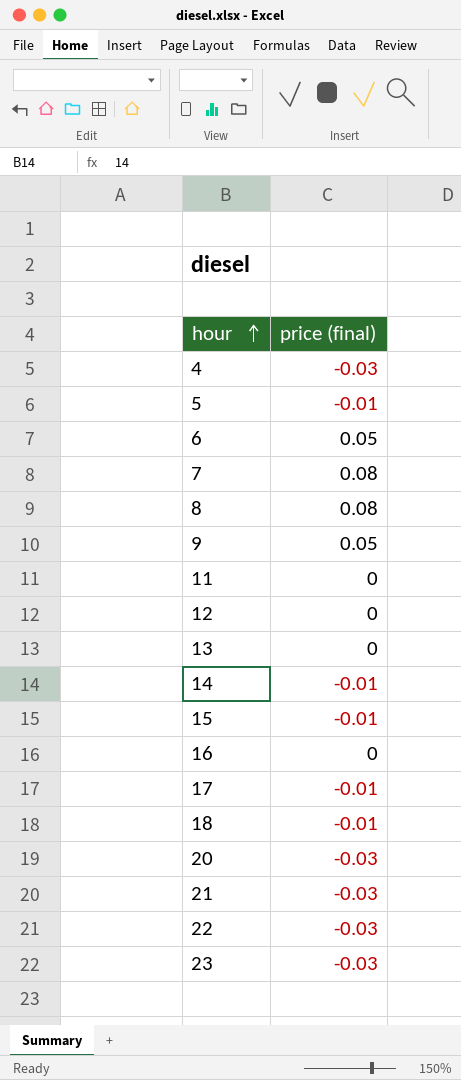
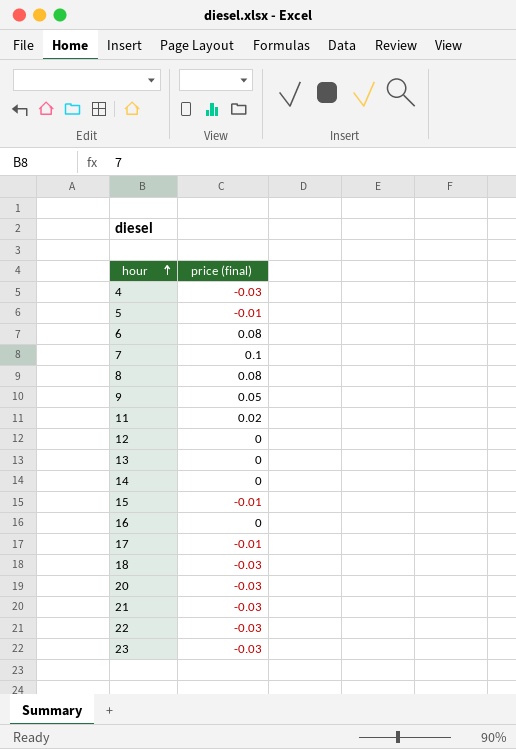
6 | price (final): 0.05 -> 0.08
7 | price (final): 0.08 -> 0.1
11 | price (final): 0 -> 0.02
14 | price (final): -0.01 -> 0
18 | price (final): -0.01 -> -0.03

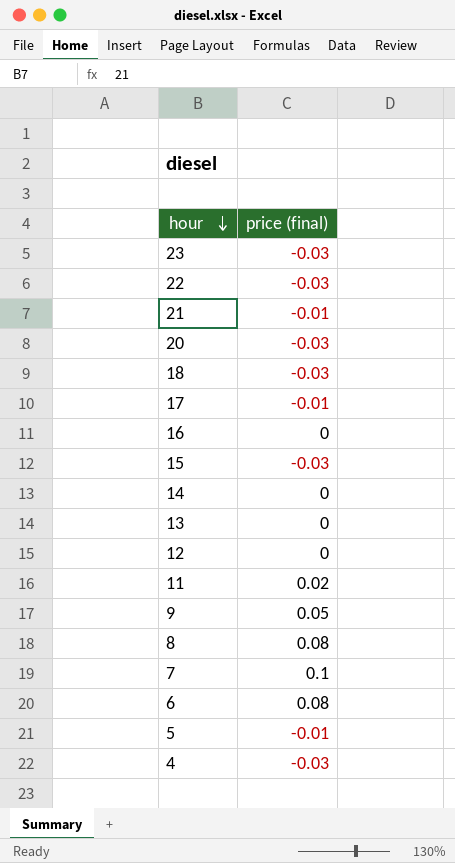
row order: hour ascending -> hour descending
21 | price (final): -0.03 -> -0.01
15 | price (final): -0.01 -> -0.03

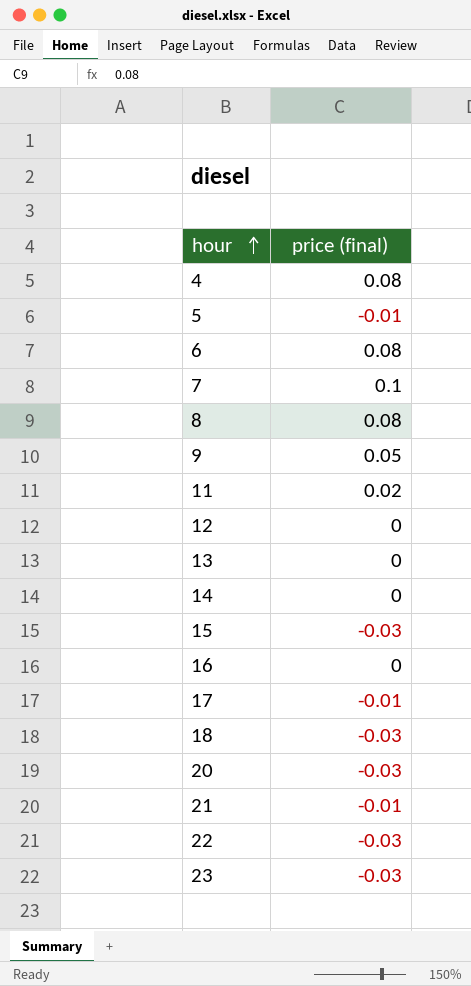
row order: hour descending -> hour ascending
4 | price (final): -0.03 -> 0.08

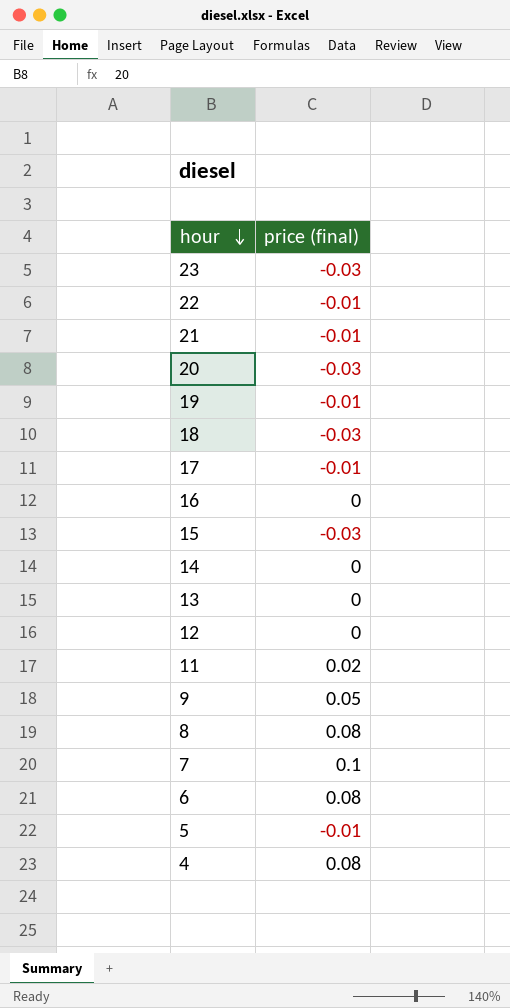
row order: hour ascending -> hour descending
22 | price (final): -0.03 -> -0.01
row 19: none -> -0.01

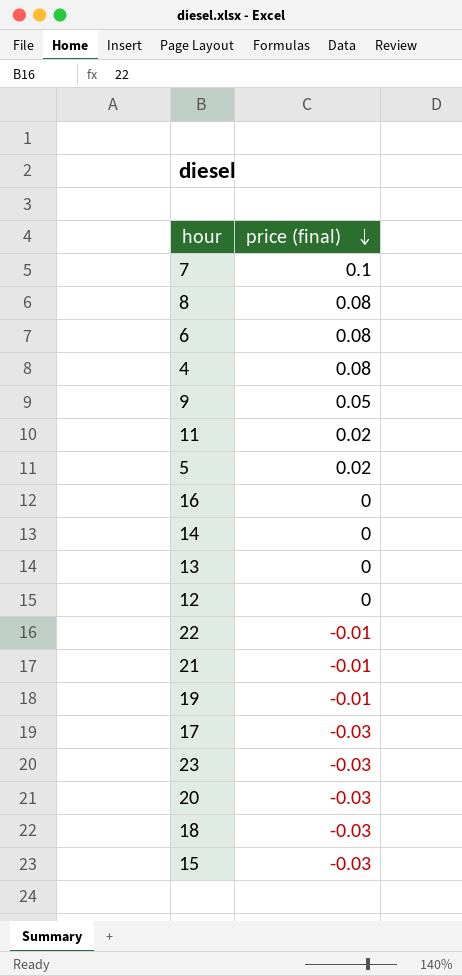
row order: hour descending -> price (final) descending
5 | price (final): -0.01 -> 0.02
17 | price (final): -0.01 -> -0.03

